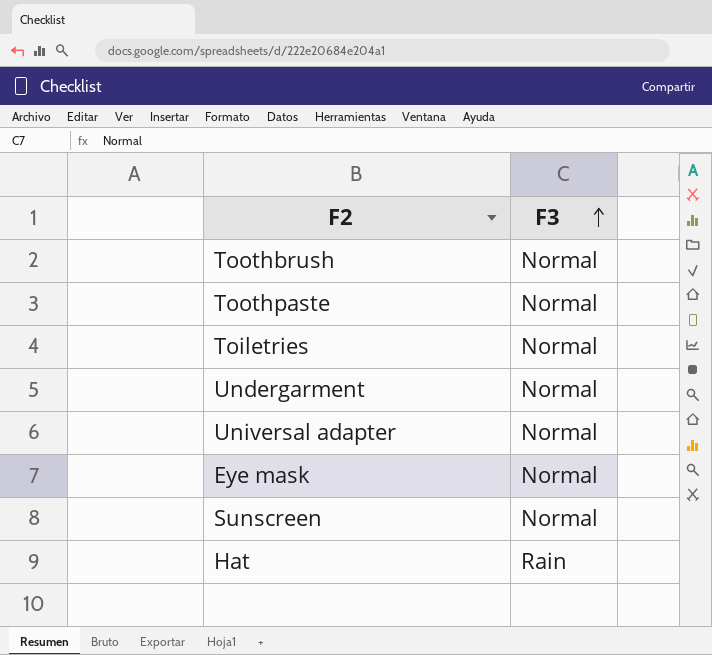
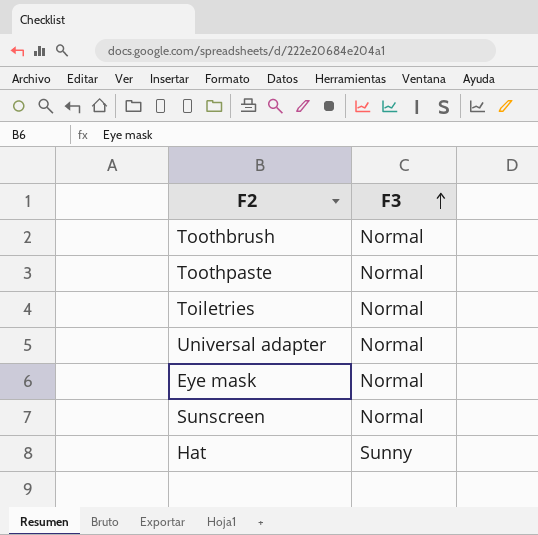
row Undergarment: Normal -> none
Hat | F3: Rain -> Sunny

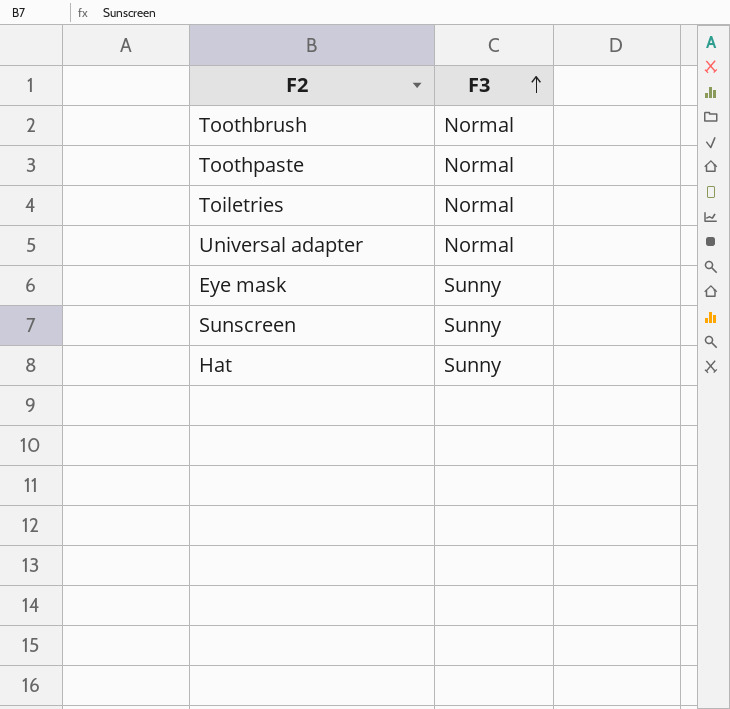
Eye mask | F3: Normal -> Sunny
Sunscreen | F3: Normal -> Sunny

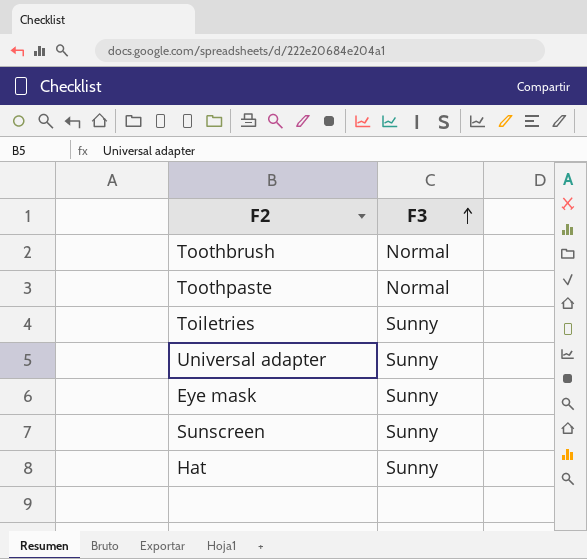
Toiletries | F3: Normal -> Sunny
Universal adapter | F3: Normal -> Sunny

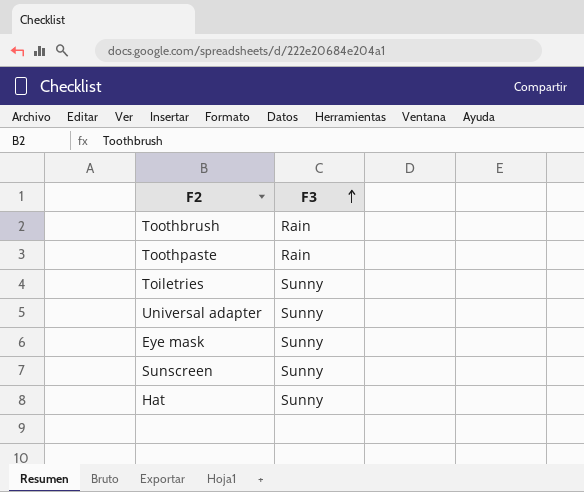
Toothbrush | F3: Normal -> Rain
Toothpaste | F3: Normal -> Rain

